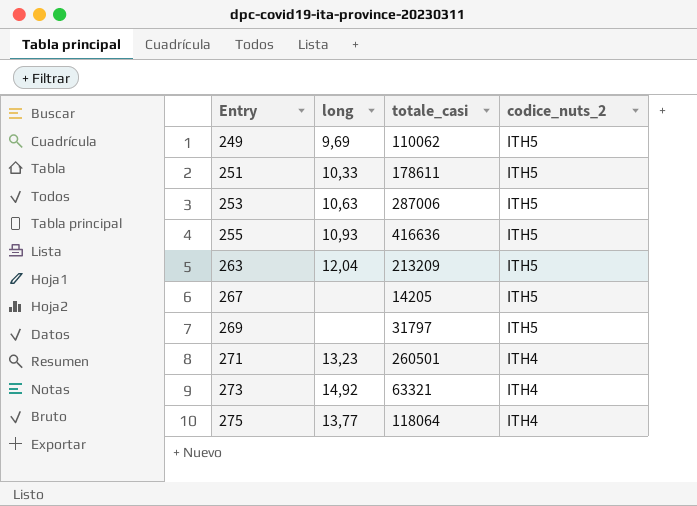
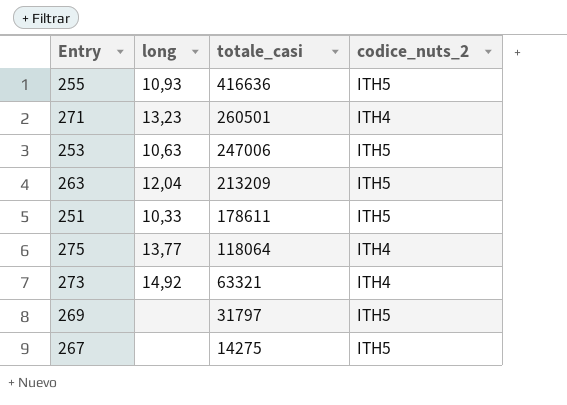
row order: Entry ascending -> totale_casi descending
row 249: 9,69 | 110062 | ITH5 -> none
253 | totale_casi: 287006 -> 247006
267 | totale_casi: 14205 -> 14275

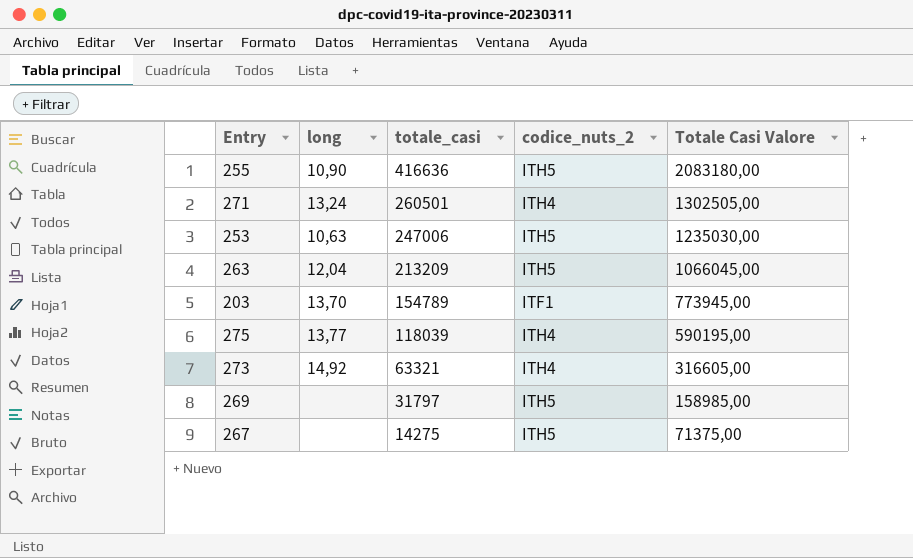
column Totale Casi Valore | formula: none -> [totale_casi] * 5
row 251: 10,33 | 178611 | ITH5 -> none
255 | long: 10,93 -> 10,90
271 | long: 13,23 -> 13,24
row 203: none -> 13,70 | 154789 | ITF1 | 773945,00
275 | totale_casi: 118064 -> 118039

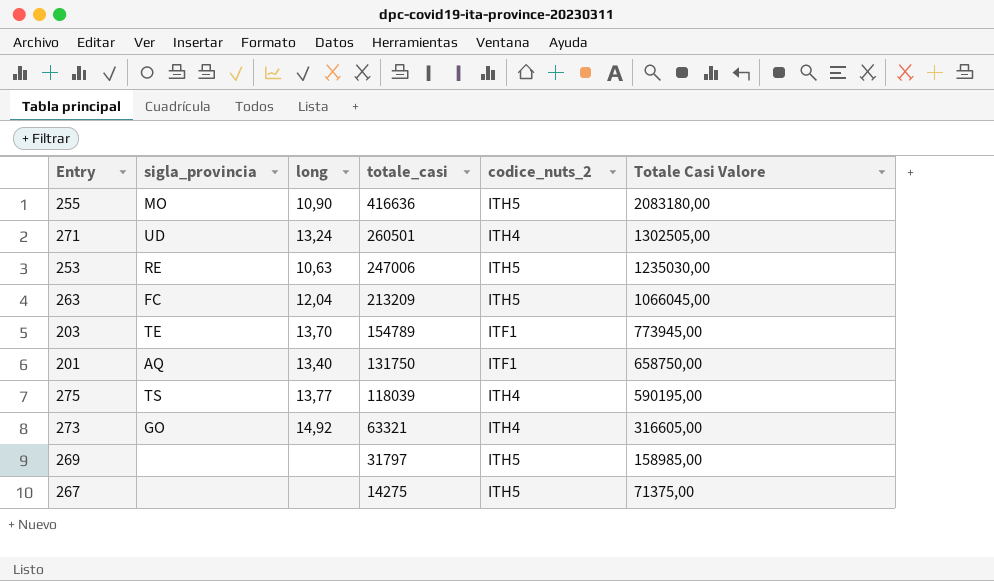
column sigla_provincia | position: none -> 2
row 201: none -> AQ | 13,40 | 131750 | ITF1 | 658750,00

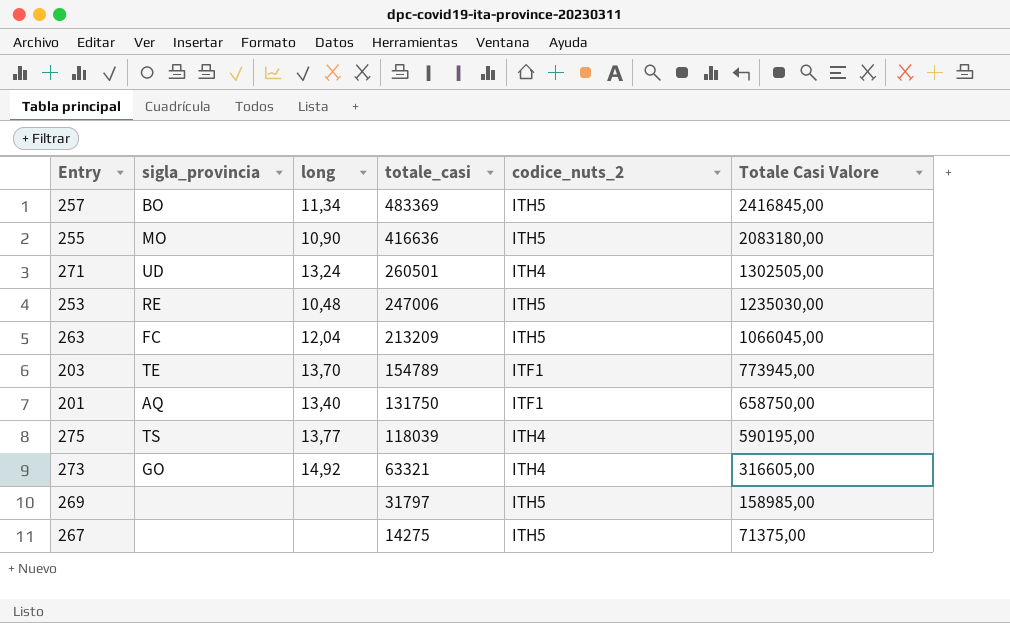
row 257: none -> BO | 11,34 | 483369 | ITH5 | 2416845,00
253 | long: 10,63 -> 10,48

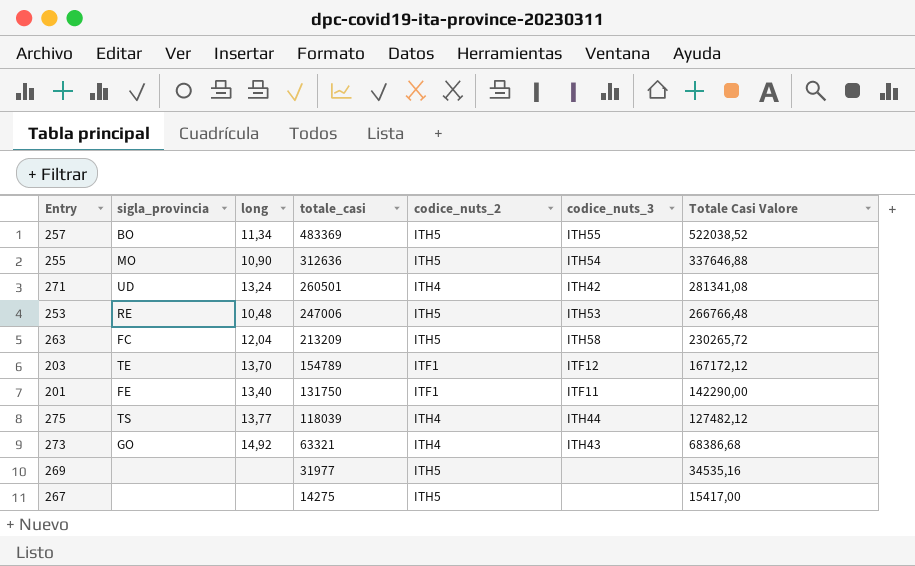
column codice_nuts_3 | position: none -> 6
column Totale Casi Valore | formula: [totale_casi] * 5 -> [totale_casi] * 1,08
255 | totale_casi: 416636 -> 312636
201 | sigla_provincia: AQ -> FE
269 | totale_casi: 31797 -> 31977

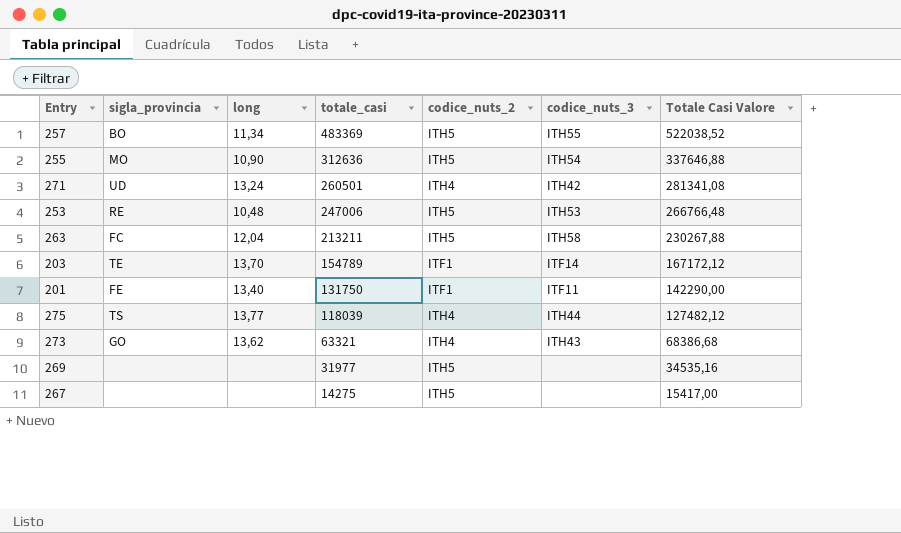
263 | totale_casi: 213209 -> 213211
263 | Totale Casi Valore: 230265,72 -> 230267,88
203 | codice_nuts_3: ITF12 -> ITF14
273 | long: 14,92 -> 13,62

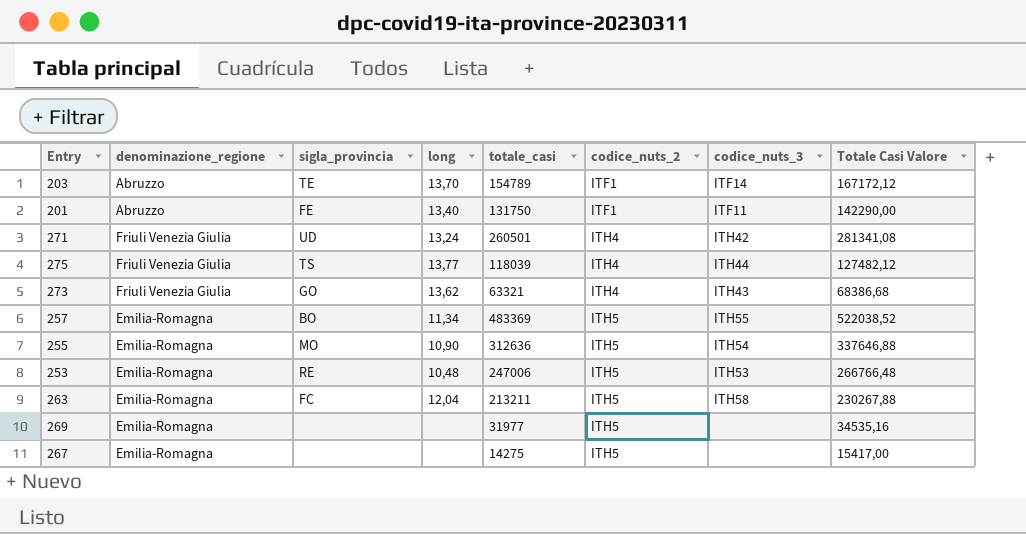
row order: totale_casi descending -> codice_nuts_2 ascending
column denominazione_regione | position: none -> 2

